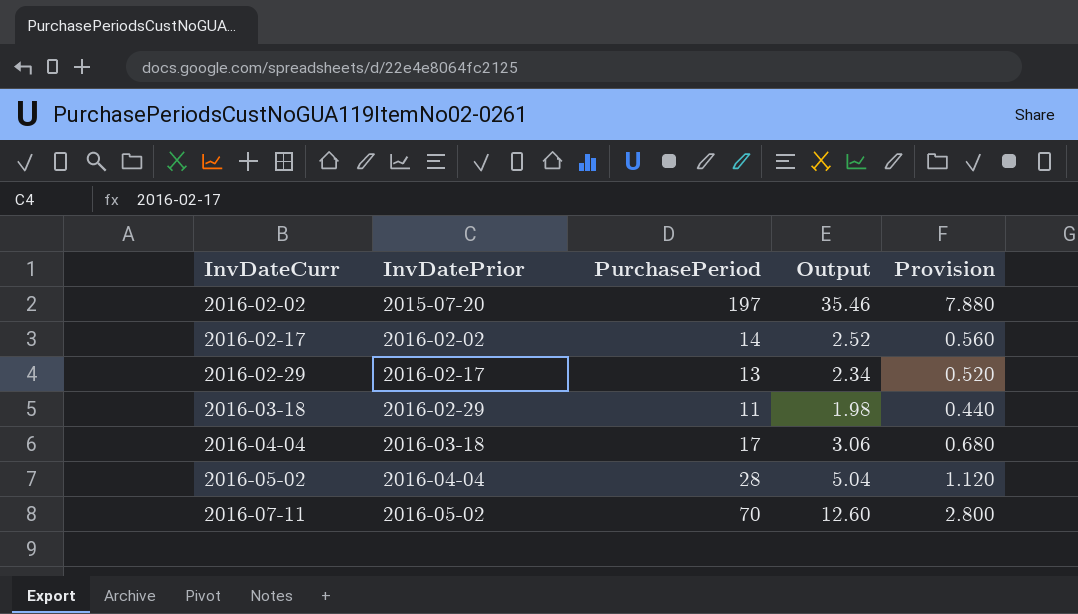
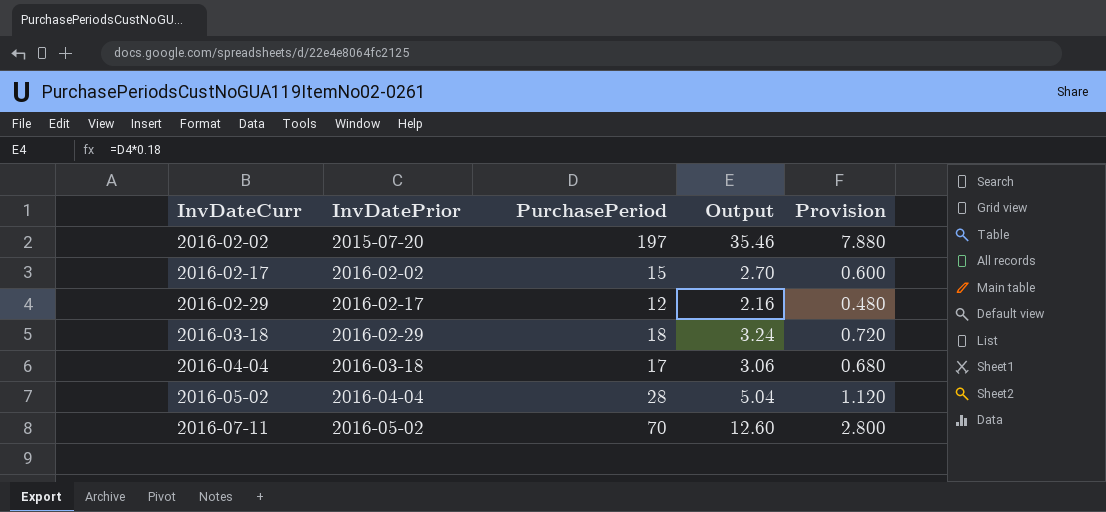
2016-02-17 | PurchasePeriod: 14 -> 15
2016-02-17 | Output: 2.52 -> 2.70
2016-02-17 | Provision: 0.560 -> 0.600
2016-02-29 | PurchasePeriod: 13 -> 12
2016-02-29 | Output: 2.34 -> 2.16
2016-02-29 | Provision: 0.520 -> 0.480
2016-03-18 | PurchasePeriod: 11 -> 18
2016-03-18 | Output: 1.98 -> 3.24
2016-03-18 | Provision: 0.440 -> 0.720

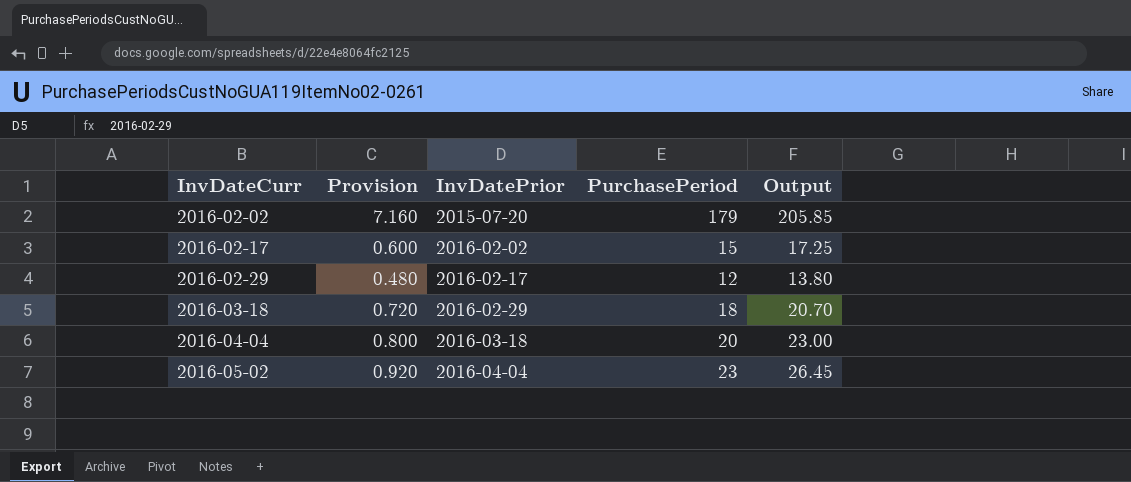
column Provision | position: 5 -> 2
column Output | formula: [PurchasePeriod] * 0.18 -> [PurchasePeriod] * 1.15
row 2016-07-11: 2016-05-02 | 70 | 12.60 | 2.800 -> none
2016-02-02 | Provision: 7.880 -> 7.160
2016-02-02 | PurchasePeriod: 197 -> 179
2016-04-04 | Provision: 0.680 -> 0.800
2016-04-04 | PurchasePeriod: 17 -> 20
2016-05-02 | Provision: 1.120 -> 0.920
2016-05-02 | PurchasePeriod: 28 -> 23

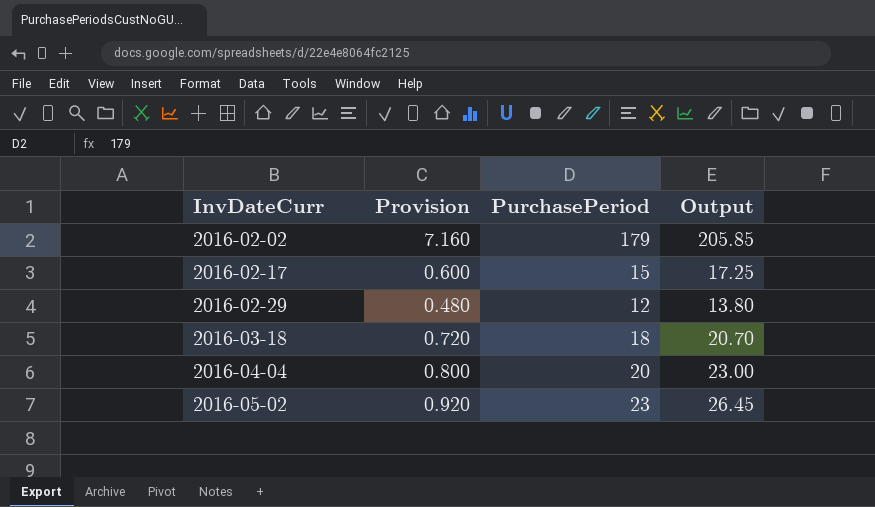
column InvDatePrior | position: 3 -> none

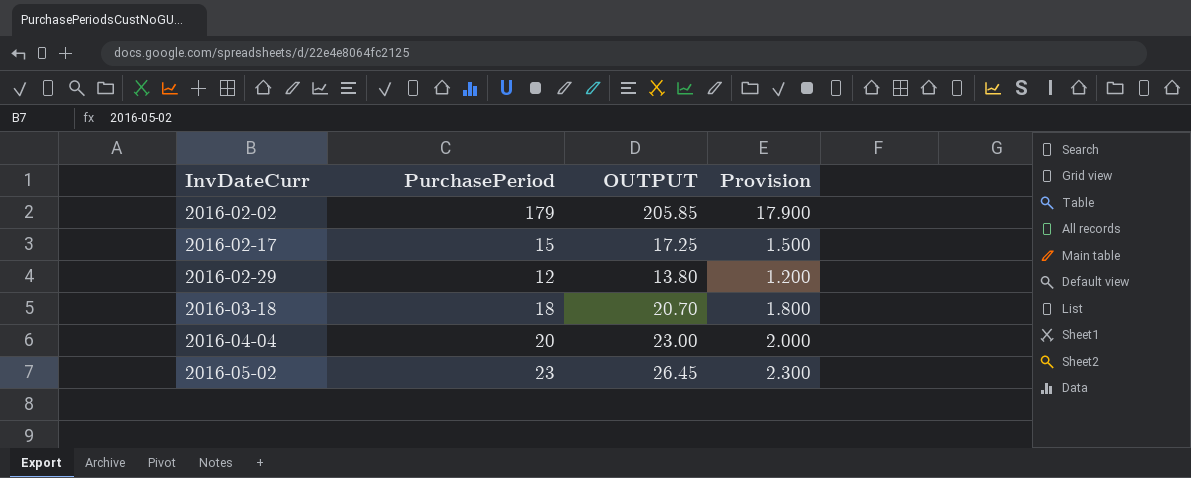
column name: Output -> OUTPUT
column Provision | formula: [PurchasePeriod] * 0.04 -> [PurchasePeriod] * 0.1
column Provision | position: 2 -> 4

